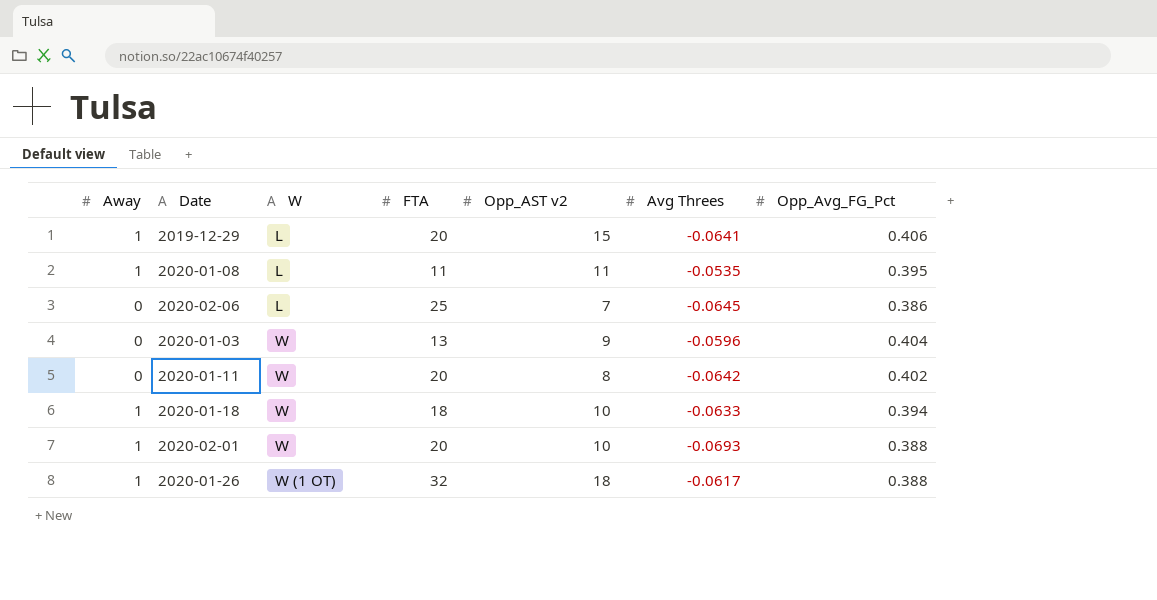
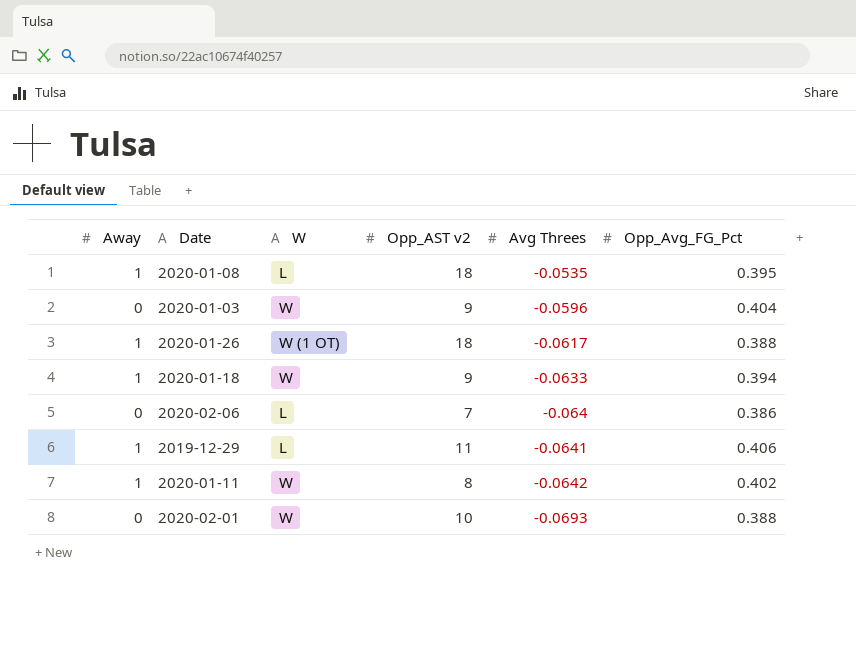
row order: W ascending -> Avg Threes descending
column FTA | position: 4 -> none
2020-01-08 | Opp_AST v2: 11 -> 18
2020-01-18 | Opp_AST v2: 10 -> 9
2020-02-06 | Avg Threes: -0.0645 -> -0.064
2019-12-29 | Opp_AST v2: 15 -> 11
2020-01-11 | Away: 0 -> 1
2020-02-01 | Away: 1 -> 0

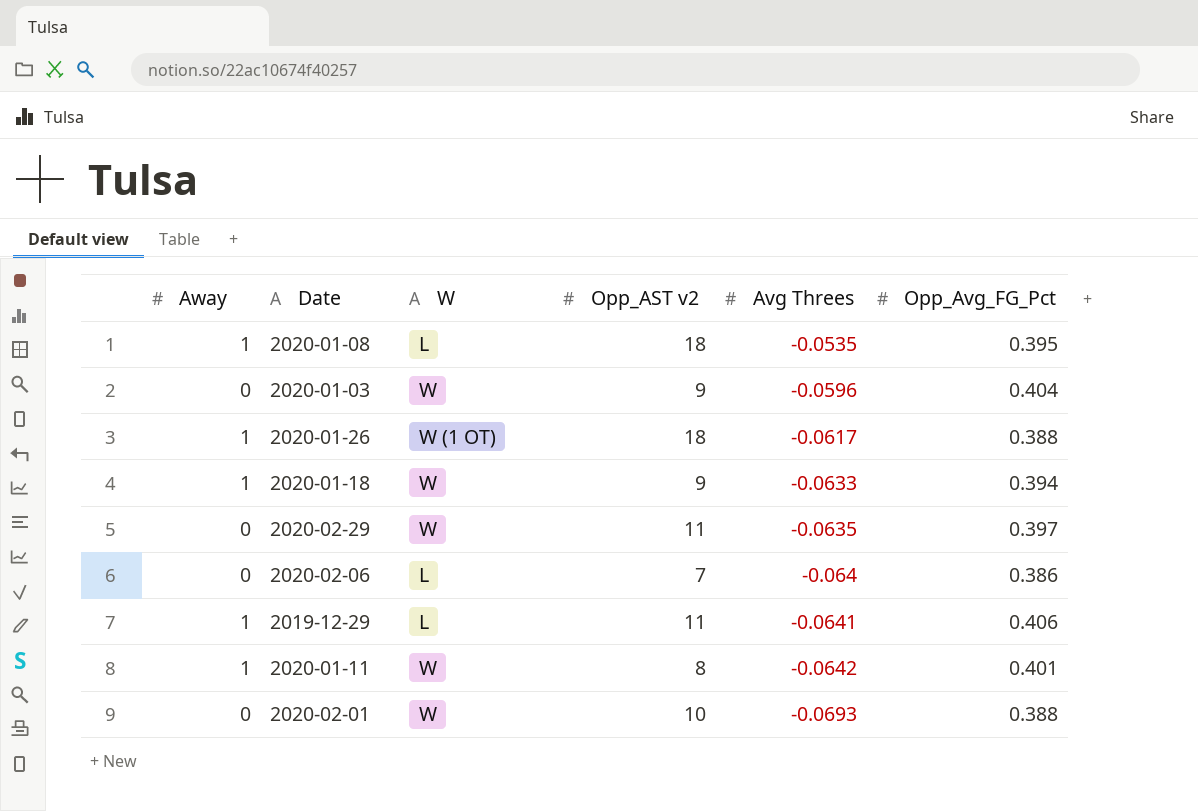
row 2020-02-29: none -> 0 | W | 11 | -0.0635 | 0.397
2020-01-11 | Opp_Avg_FG_Pct: 0.402 -> 0.401

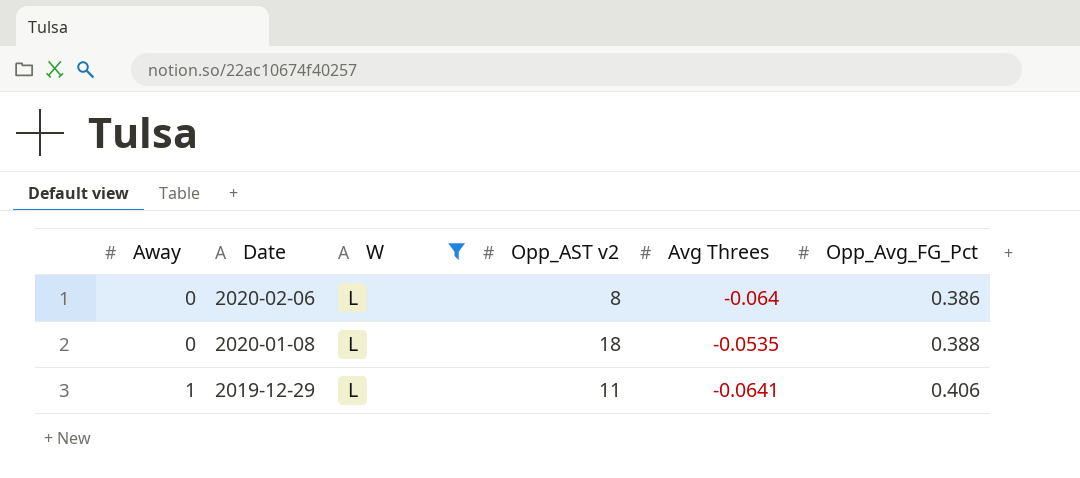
filter: none -> W = L
row order: Avg Threes descending -> Away ascending
2020-02-06 | Opp_AST v2: 7 -> 8
2020-01-08 | Away: 1 -> 0
2020-01-08 | Opp_Avg_FG_Pct: 0.395 -> 0.388

